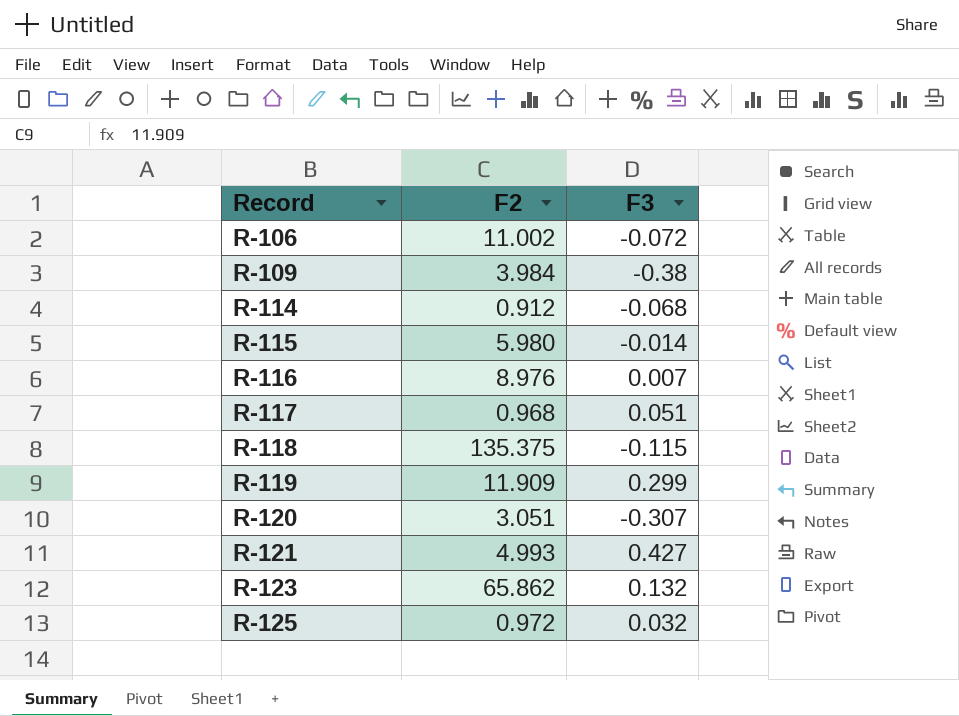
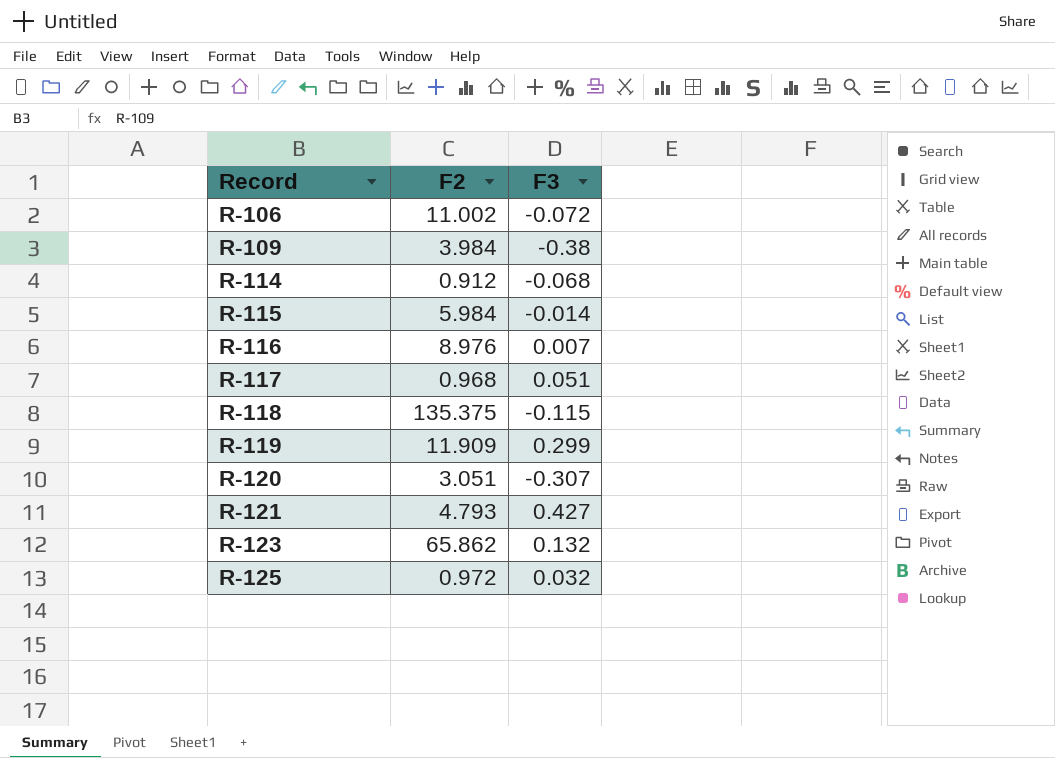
R-115 | F2: 5.980 -> 5.984
R-121 | F2: 4.993 -> 4.793

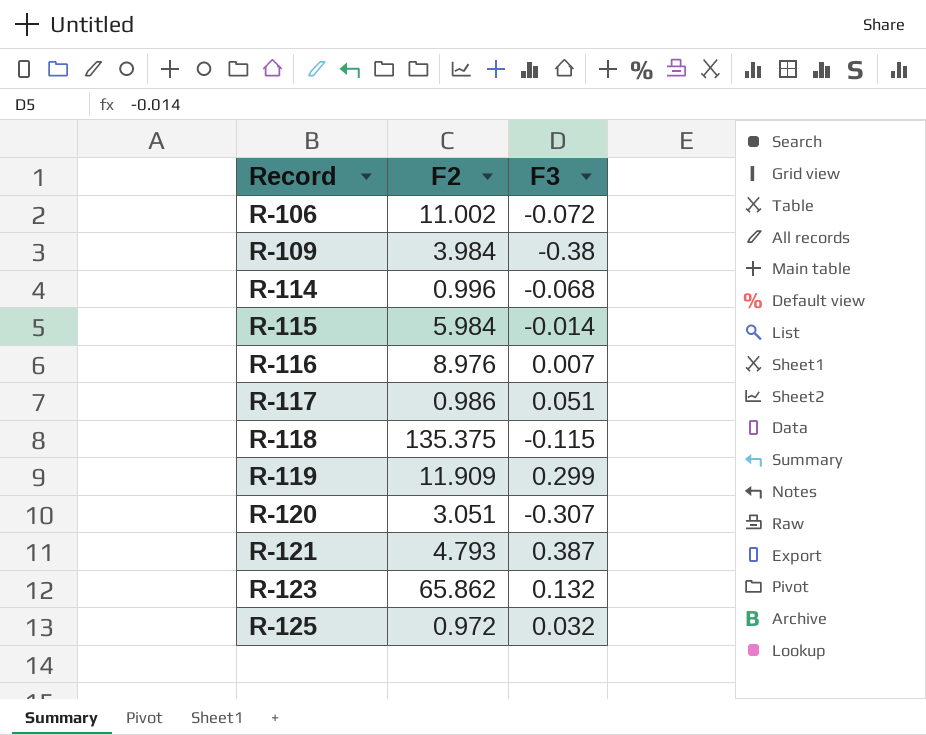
R-114 | F2: 0.912 -> 0.996
R-117 | F2: 0.968 -> 0.986
R-121 | F3: 0.427 -> 0.387

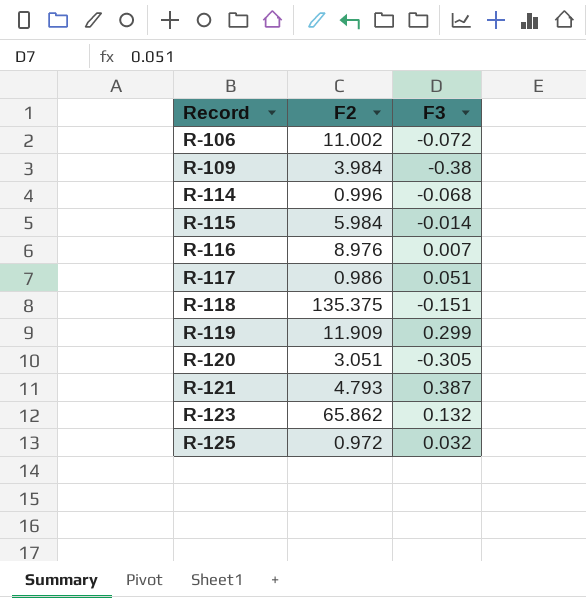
R-118 | F3: -0.115 -> -0.151
R-120 | F3: -0.307 -> -0.305

